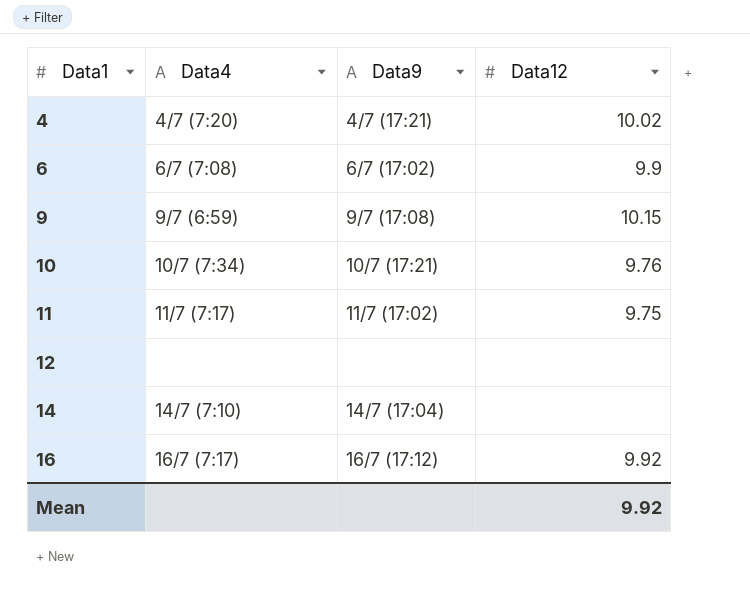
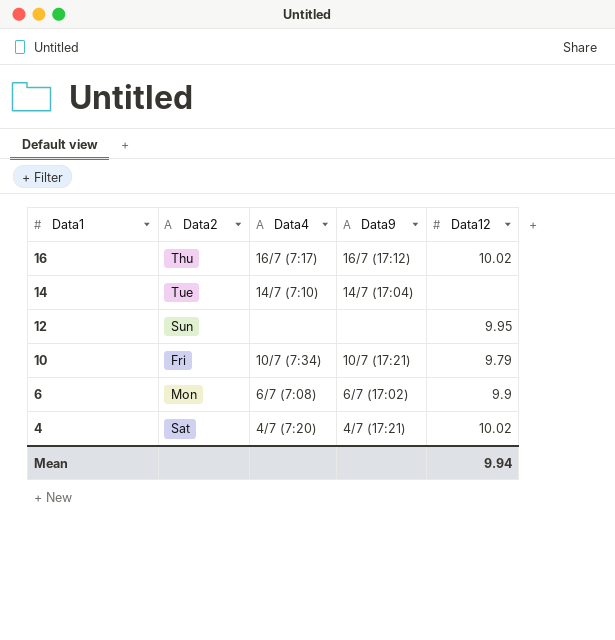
row order: Data1 ascending -> Data1 descending
column Data2 | position: none -> 2
row 9: 9/7 (6:59) | 9/7 (17:08) | 10.15 -> none
row 11: 11/7 (7:17) | 11/7 (17:02) | 9.75 -> none
16 | Data12: 9.92 -> 10.02
12 | Data12: none -> 9.95
10 | Data12: 9.76 -> 9.79
Mean | Data12: 9.92 -> 9.94

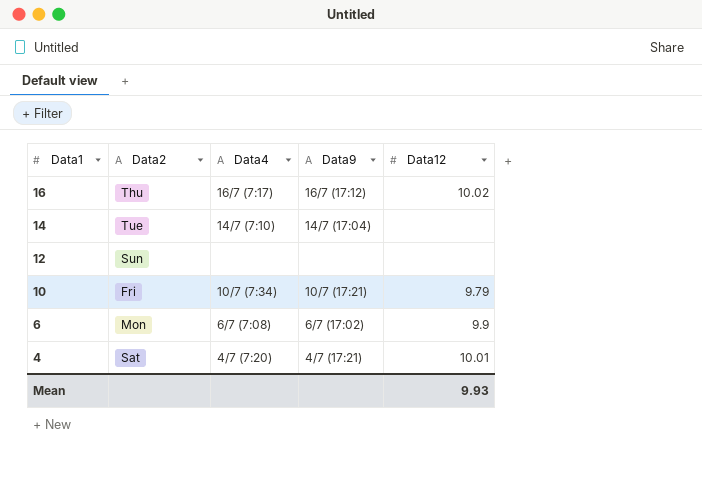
12 | Data12: 9.95 -> none
4 | Data12: 10.02 -> 10.01
Mean | Data12: 9.94 -> 9.93

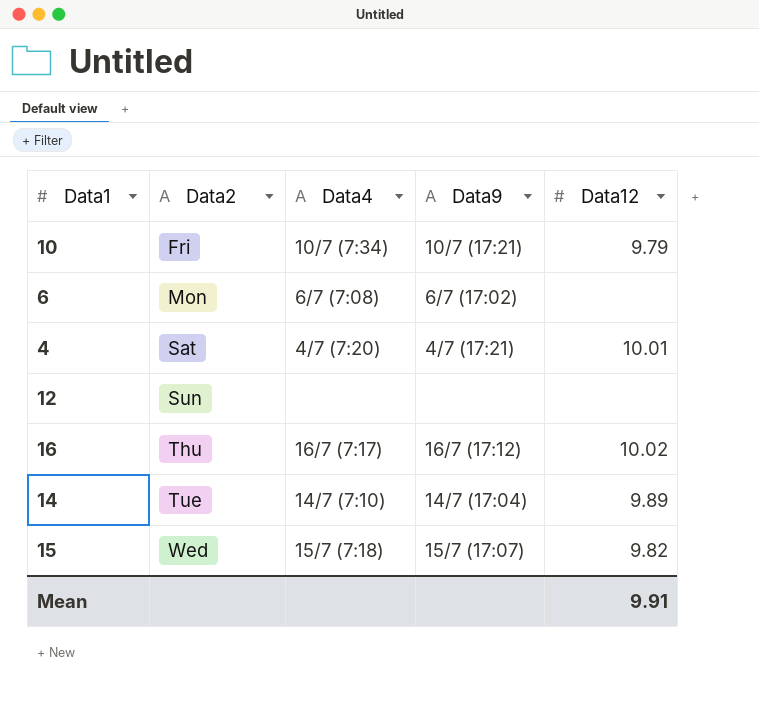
row order: Data1 descending -> Data2 ascending
6 | Data12: 9.9 -> none
14 | Data12: none -> 9.89
row 15: none -> Wed | 15/7 (7:18) | 15/7 (17:07) | 9.82
Mean | Data12: 9.93 -> 9.91

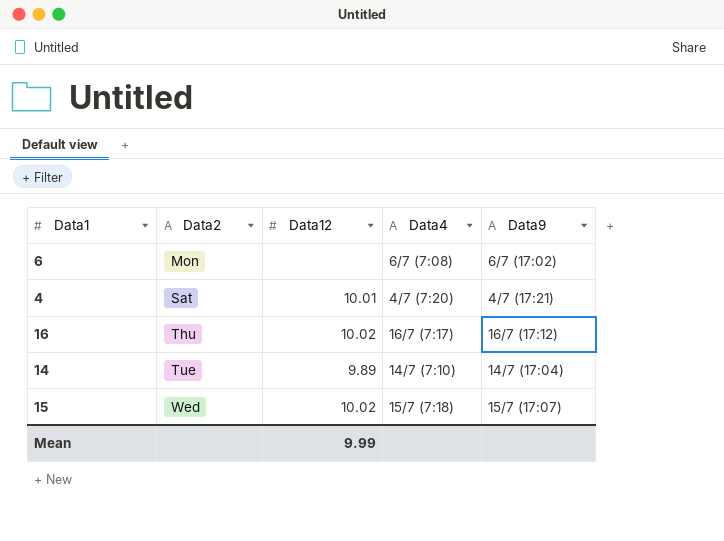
column Data12 | position: 5 -> 3
row 10: Fri | 10/7 (7:34) | 10/7 (17:21) | 9.79 -> none
row 12: Sun | none | none | none -> none
15 | Data12: 9.82 -> 10.02
Mean | Data12: 9.91 -> 9.99

